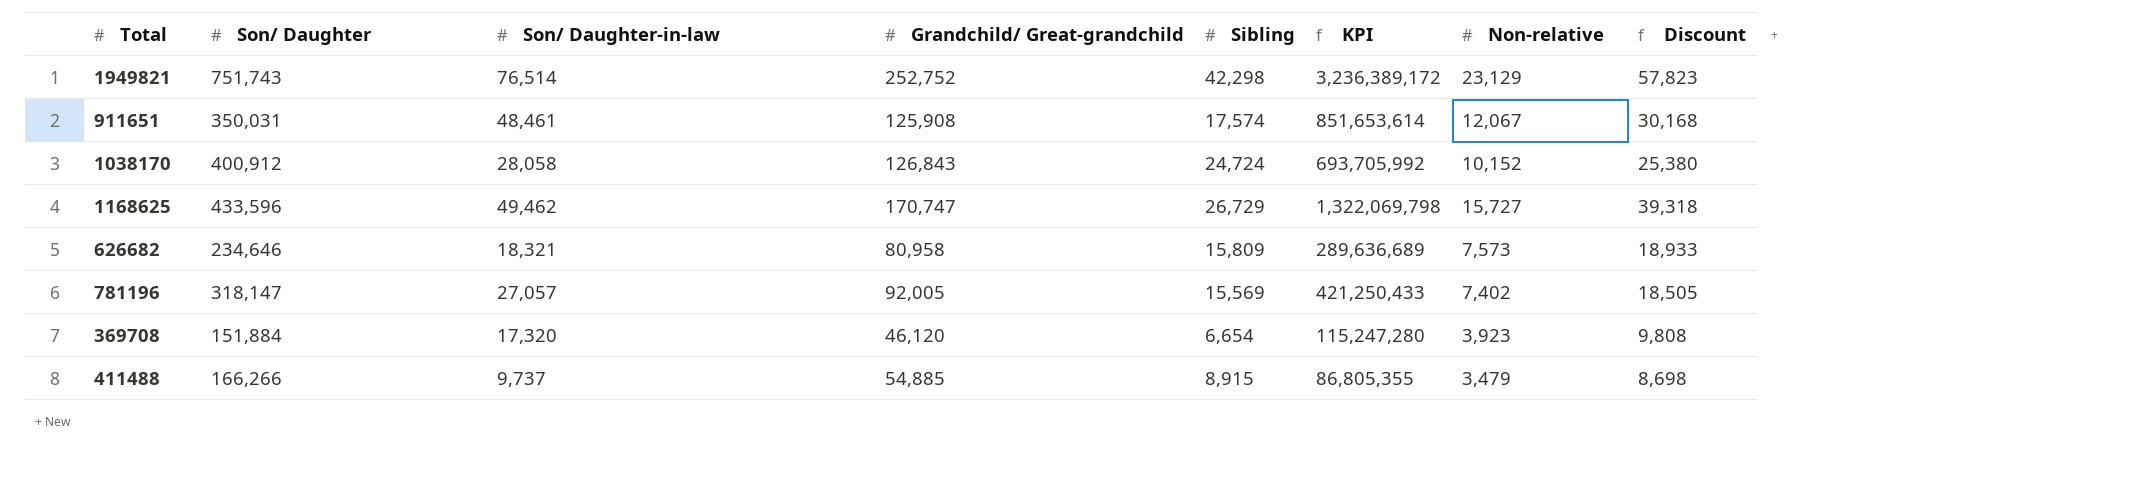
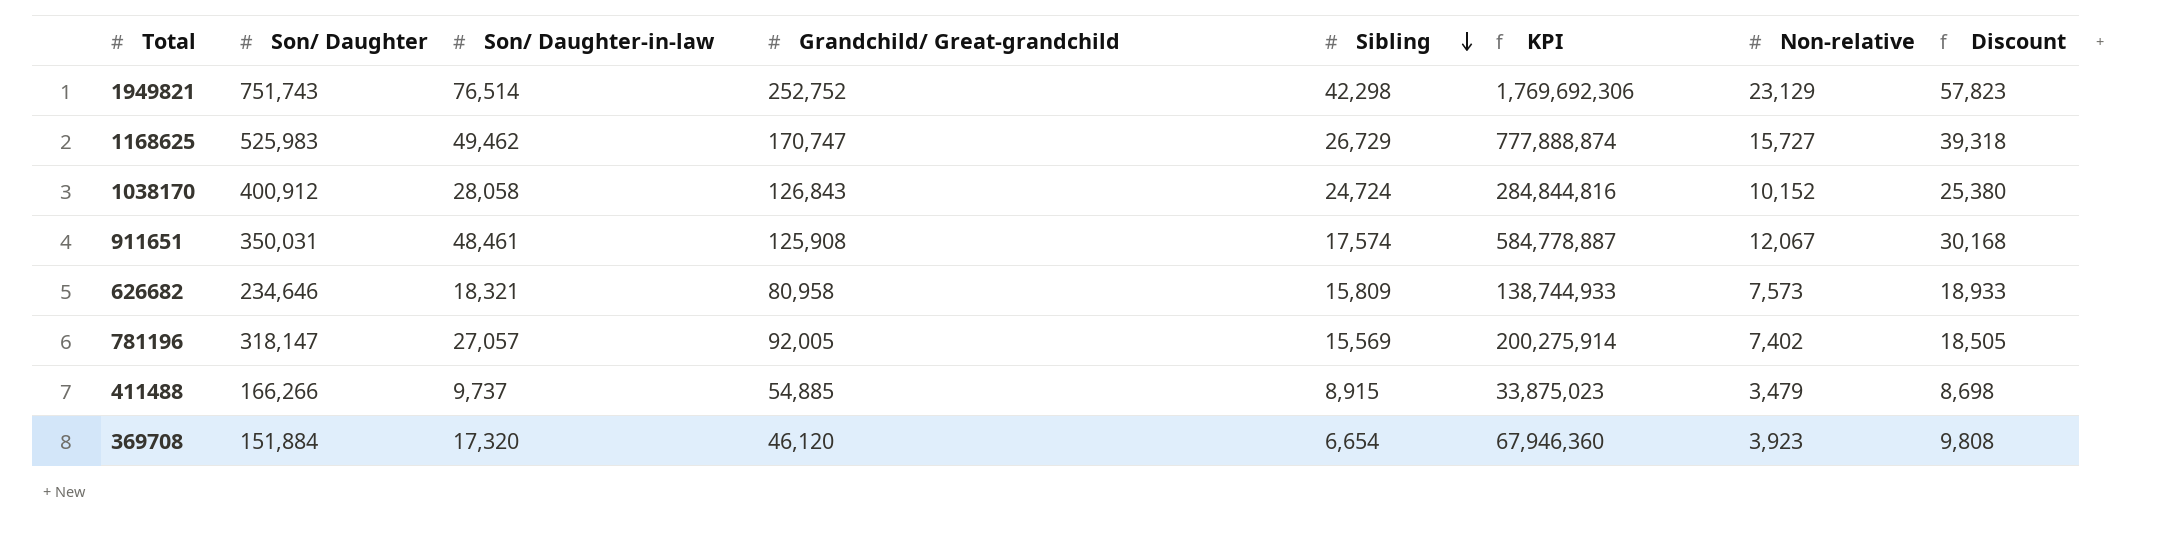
row order: none -> Sibling descending
column KPI | formula: [Son/ Daughter-in-law] * [Sibling] -> [Son/ Daughter-in-law] * [Non-relative]
1168625 | Son/ Daughter: 433,596 -> 525,983

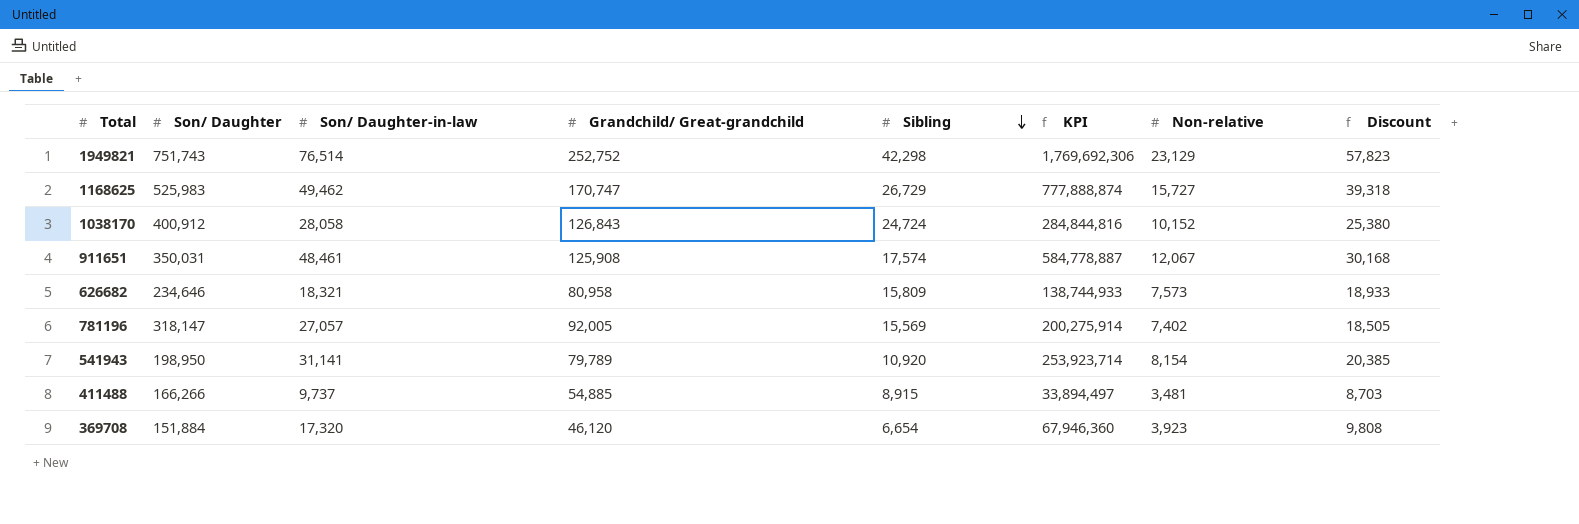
row 541943: none -> 198,950 | 31,141 | 79,789 | 10,920 | 253,923,714 | 8,154 | 20,385
411488 | KPI: 33,875,023 -> 33,894,497
411488 | Non-relative: 3,479 -> 3,481
411488 | Discount: 8,698 -> 8,703

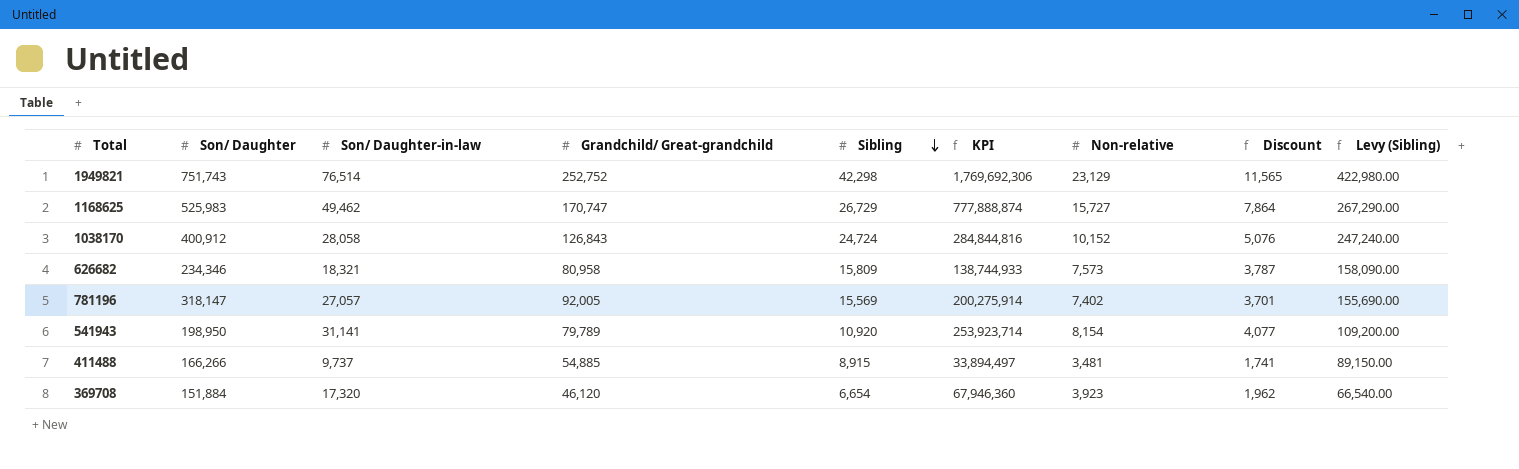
column Discount | formula: [Non-relative] * 2.5 -> [Non-relative] * 0.5
column Levy (Sibling) | formula: none -> [Sibling] * 10
row 911651: 350,031 | 48,461 | 125,908 | 17,574 | 584,778,887 | 12,067 | 30,168 -> none
626682 | Son/ Daughter: 234,646 -> 234,346

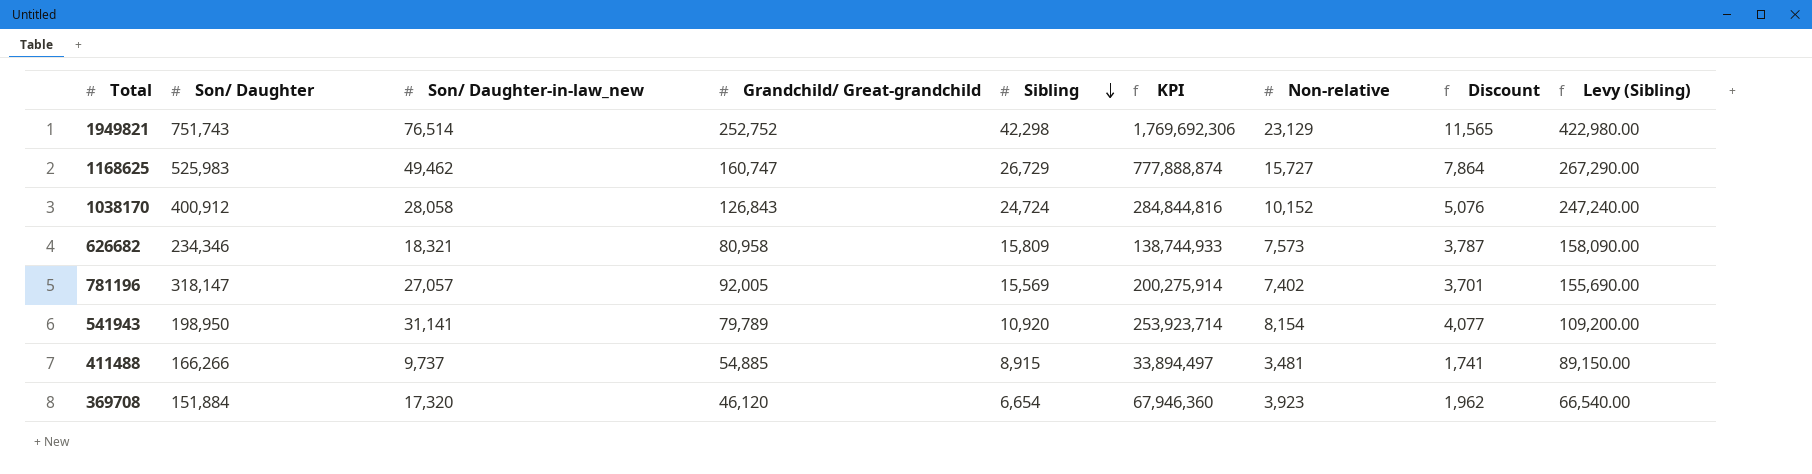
column name: Son/ Daughter-in-law -> Son/ Daughter-in-law_new
1168625 | Grandchild/ Great-grandchild: 170,747 -> 160,747

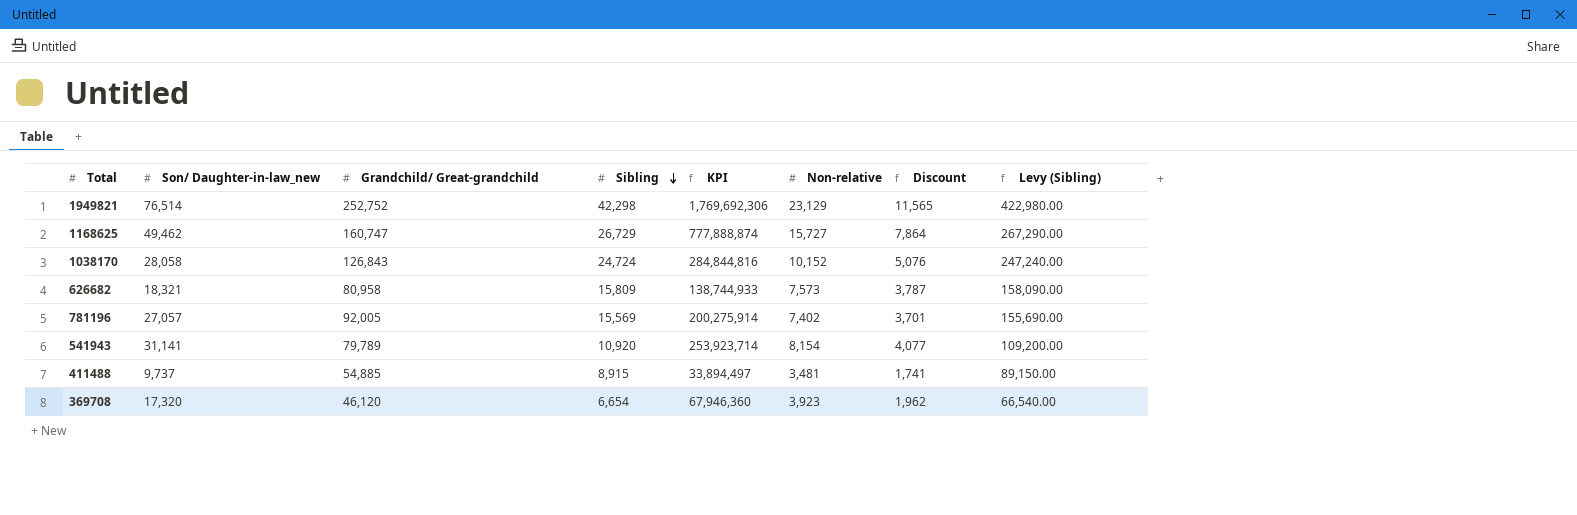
column Son/ Daughter | position: 2 -> none

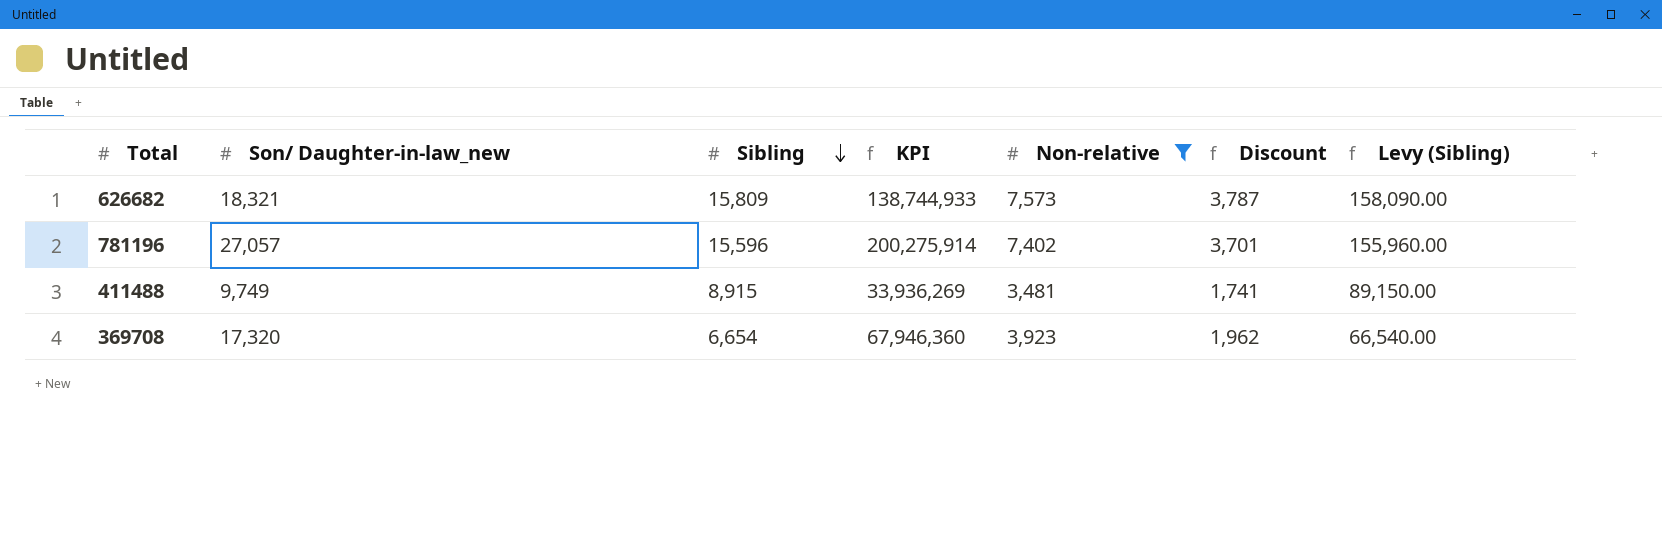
filter: none -> Non-relative <= 7,573
column Grandchild/ Great-grandchild | position: 3 -> none
781196 | Sibling: 15,569 -> 15,596
781196 | Levy (Sibling): 155,690.00 -> 155,960.00
411488 | Son/ Daughter-in-law_new: 9,737 -> 9,749
411488 | KPI: 33,894,497 -> 33,936,269

